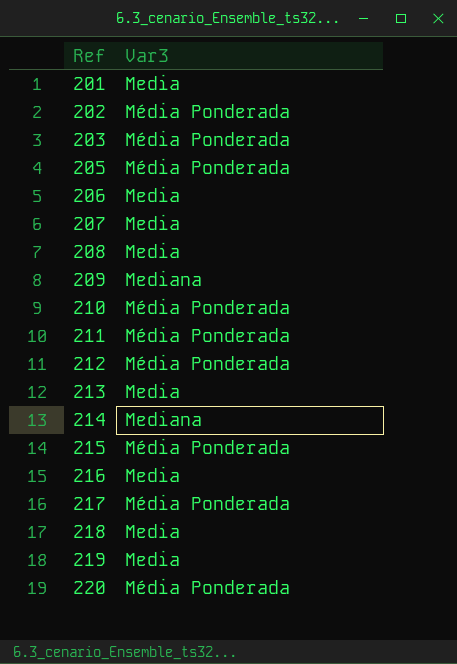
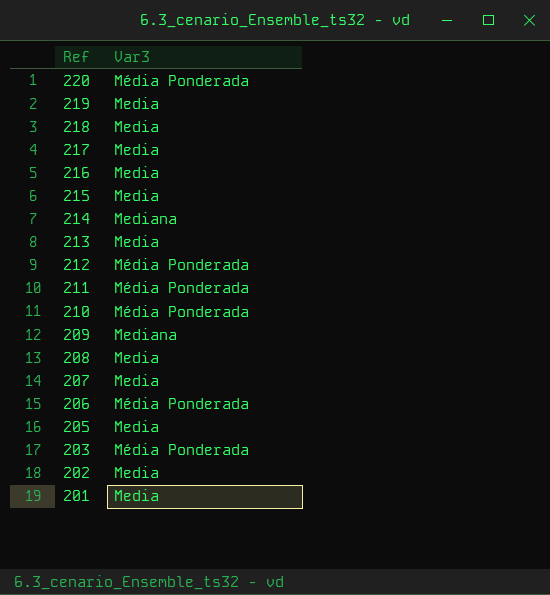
row order: Ref ascending -> Ref descending
217 | Var3: Média Ponderada -> Media
215 | Var3: Média Ponderada -> Media
206 | Var3: Media -> Média Ponderada
205 | Var3: Média Ponderada -> Media
202 | Var3: Média Ponderada -> Media

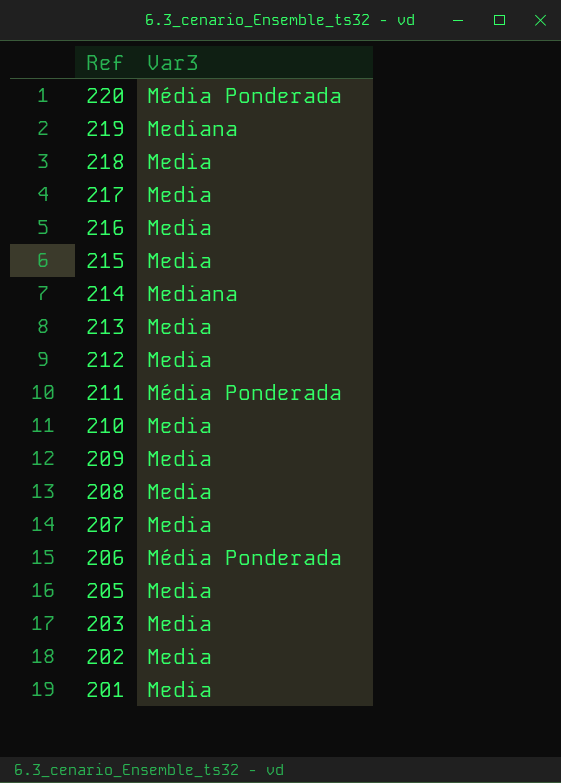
219 | Var3: Media -> Mediana
212 | Var3: Média Ponderada -> Media
210 | Var3: Média Ponderada -> Media
209 | Var3: Mediana -> Media
203 | Var3: Média Ponderada -> Media

